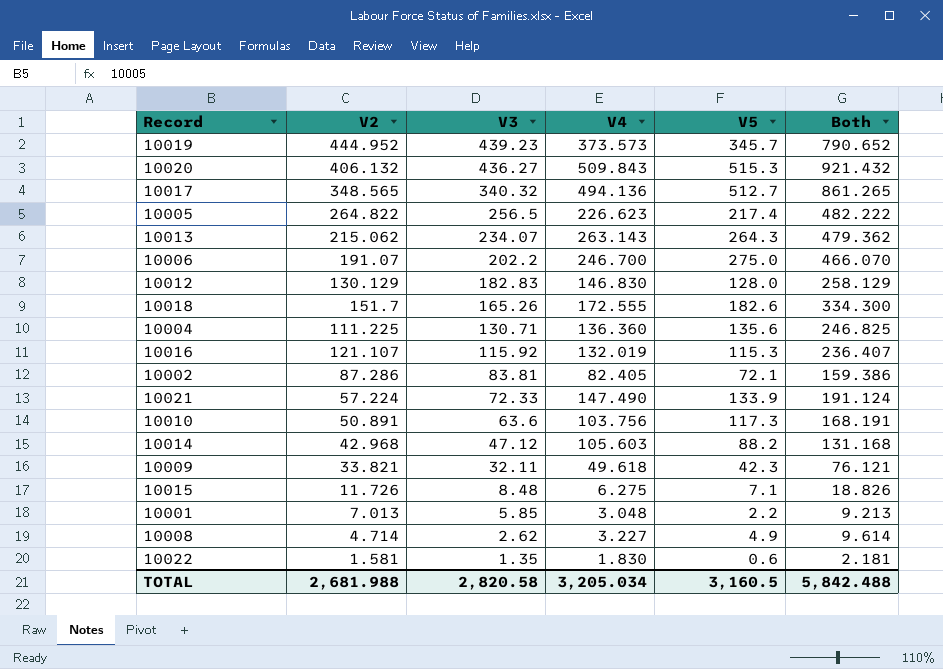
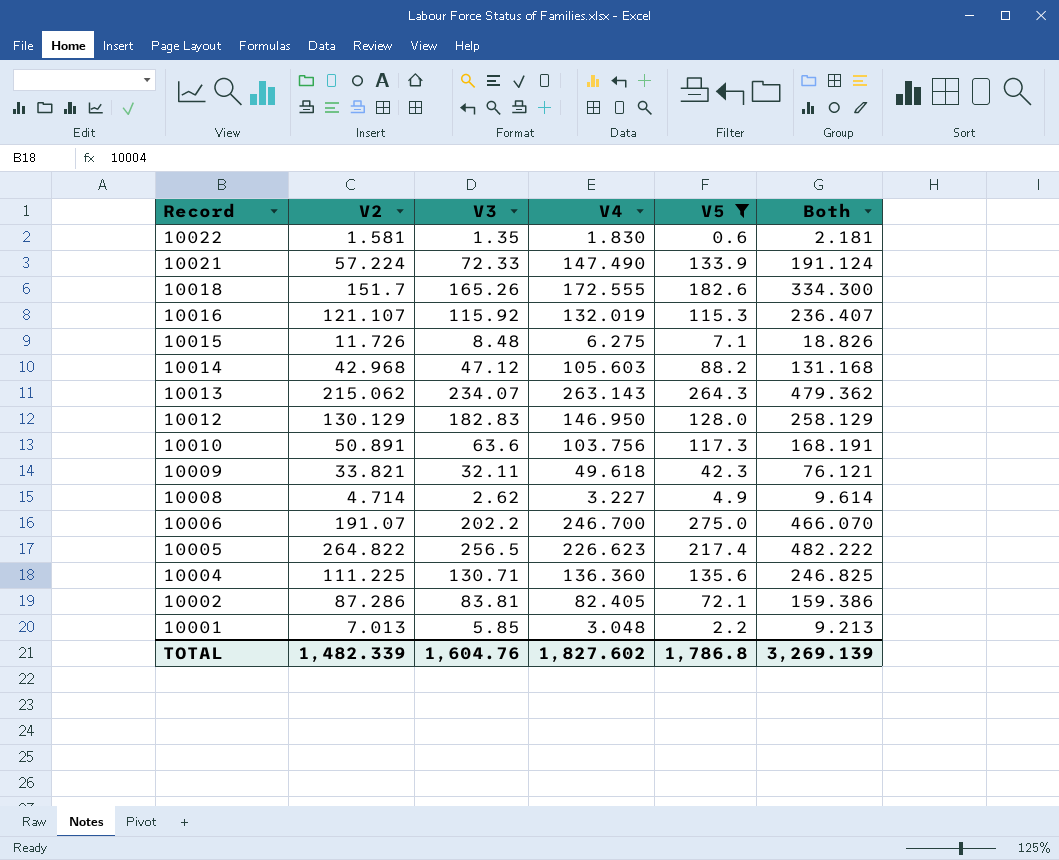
filter: none -> V5 <= 275.0
row order: V3 descending -> Record descending
10012 | V4: 146.830 -> 146.950
TOTAL | V2: 2,681.988 -> 1,482.339
TOTAL | V3: 2,820.58 -> 1,604.76
TOTAL | V4: 3,205.034 -> 1,827.602
TOTAL | V5: 3,160.5 -> 1,786.8
TOTAL | Both: 5,842.488 -> 3,269.139

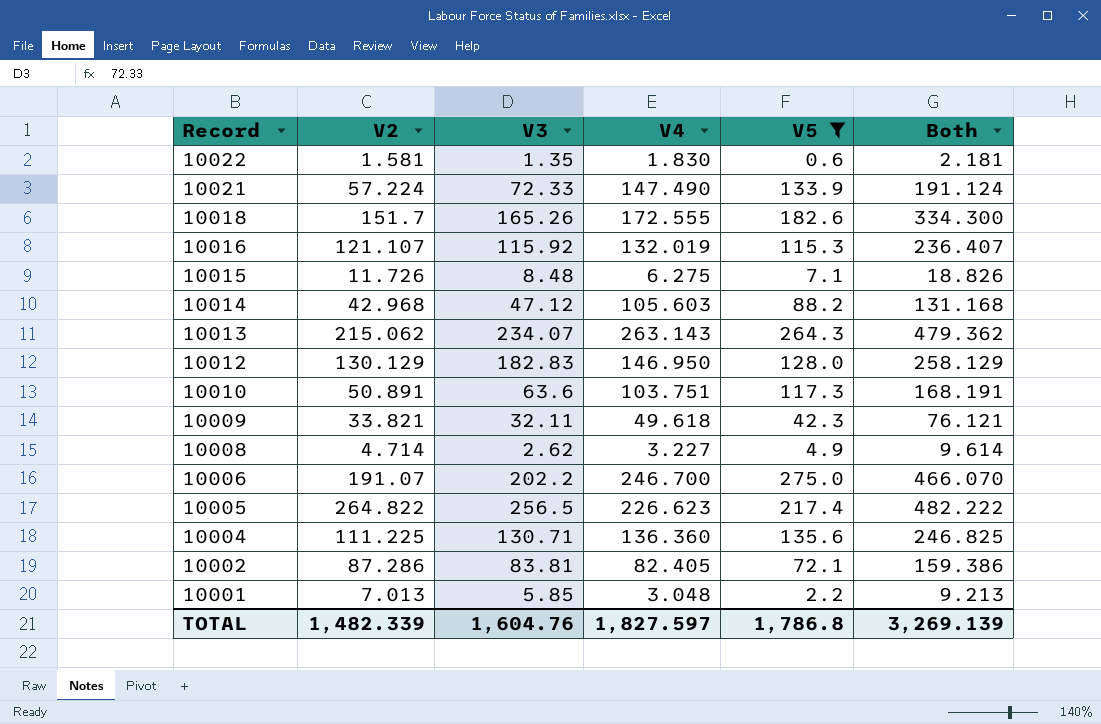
10010 | V4: 103.756 -> 103.751
TOTAL | V4: 1,827.602 -> 1,827.597

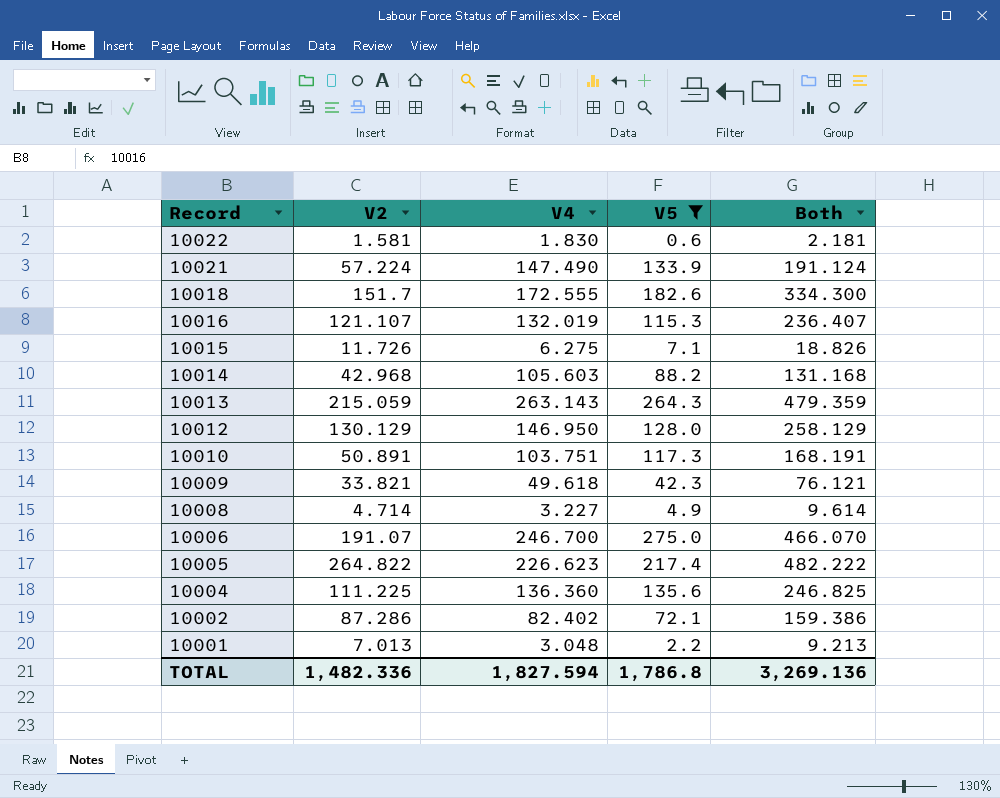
column V3 | position: 3 -> none
10013 | V2: 215.062 -> 215.059
10013 | Both: 479.362 -> 479.359
10002 | V4: 82.405 -> 82.402
TOTAL | V2: 1,482.339 -> 1,482.336
TOTAL | V4: 1,827.597 -> 1,827.594
TOTAL | Both: 3,269.139 -> 3,269.136

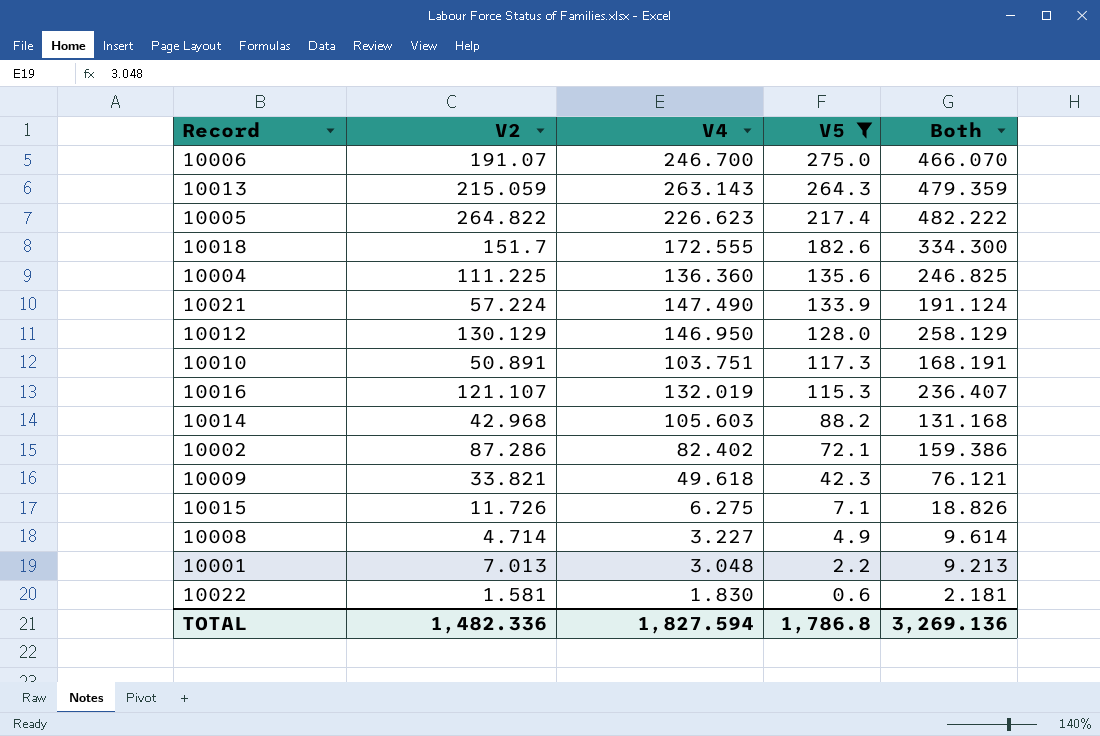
row order: Record descending -> V5 descending

